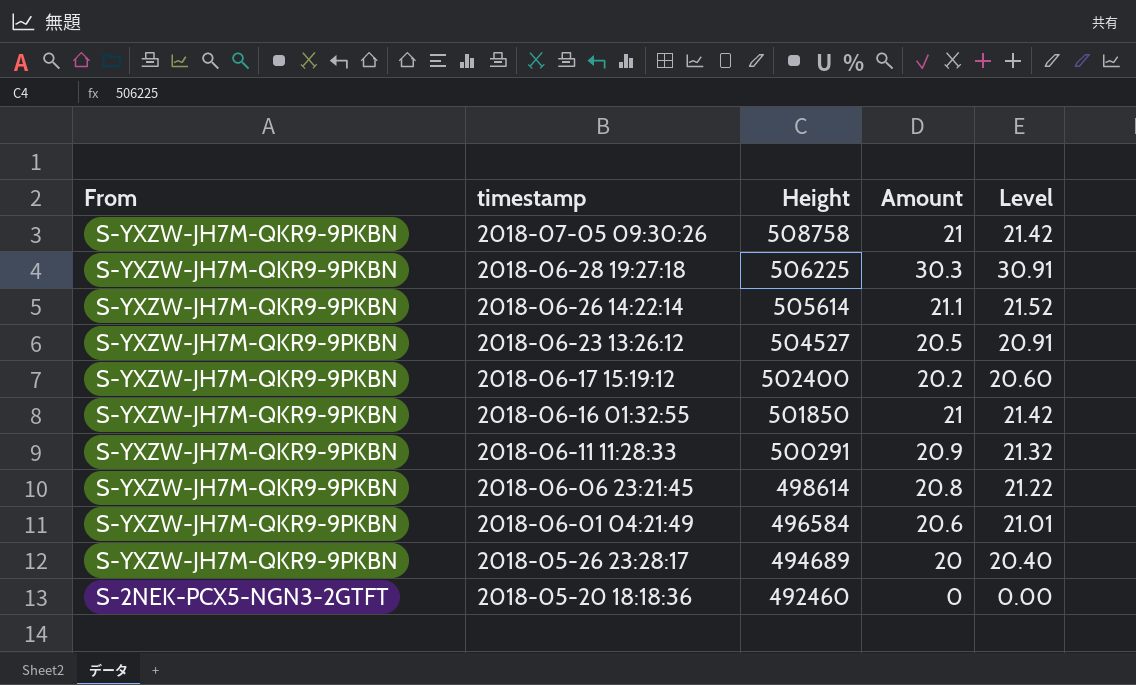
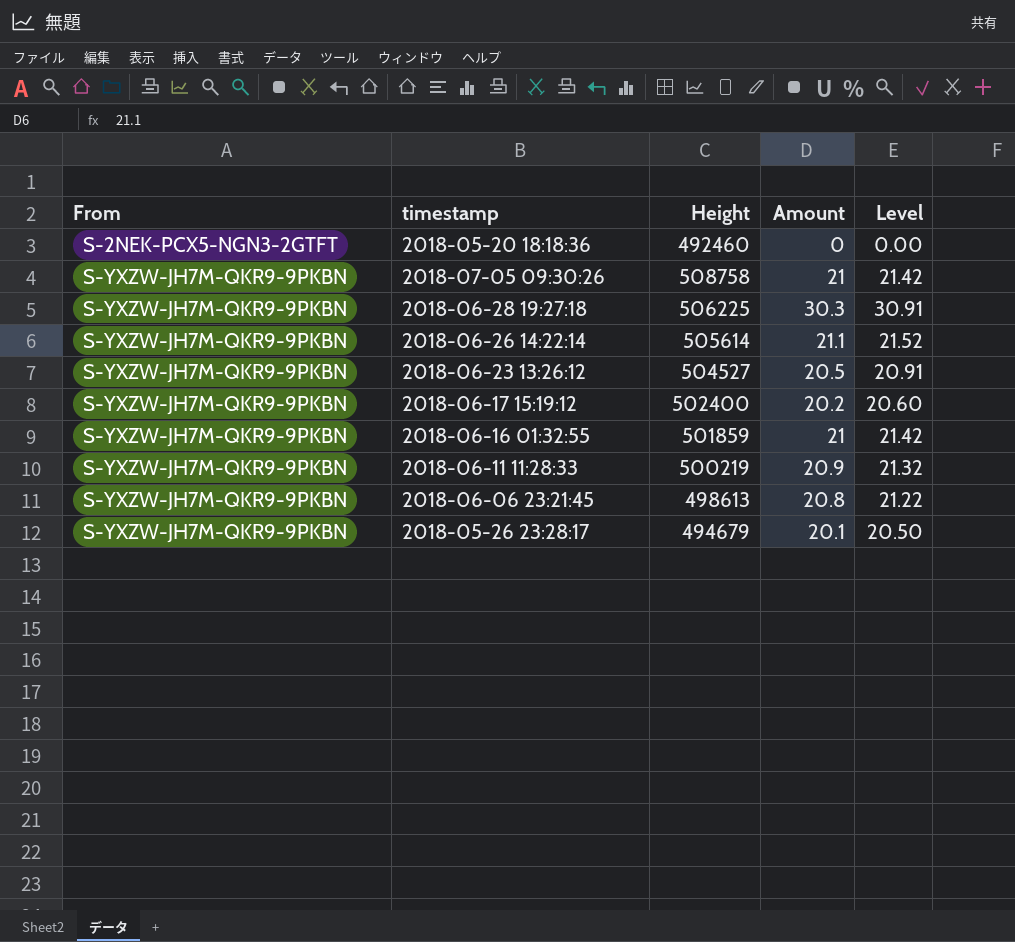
row order: From descending -> From ascending
row 2018-06-01 04:21:49: S-YXZW-JH7M-QKR9-9PKBN | 496584 | 20.6 | 21.01 -> none
2018-06-16 01:32:55 | Height: 501850 -> 501859
2018-06-11 11:28:33 | Height: 500291 -> 500219
2018-06-06 23:21:45 | Height: 498614 -> 498613
2018-05-26 23:28:17 | Height: 494689 -> 494679
2018-05-26 23:28:17 | Amount: 20 -> 20.1
2018-05-26 23:28:17 | Level: 20.40 -> 20.50

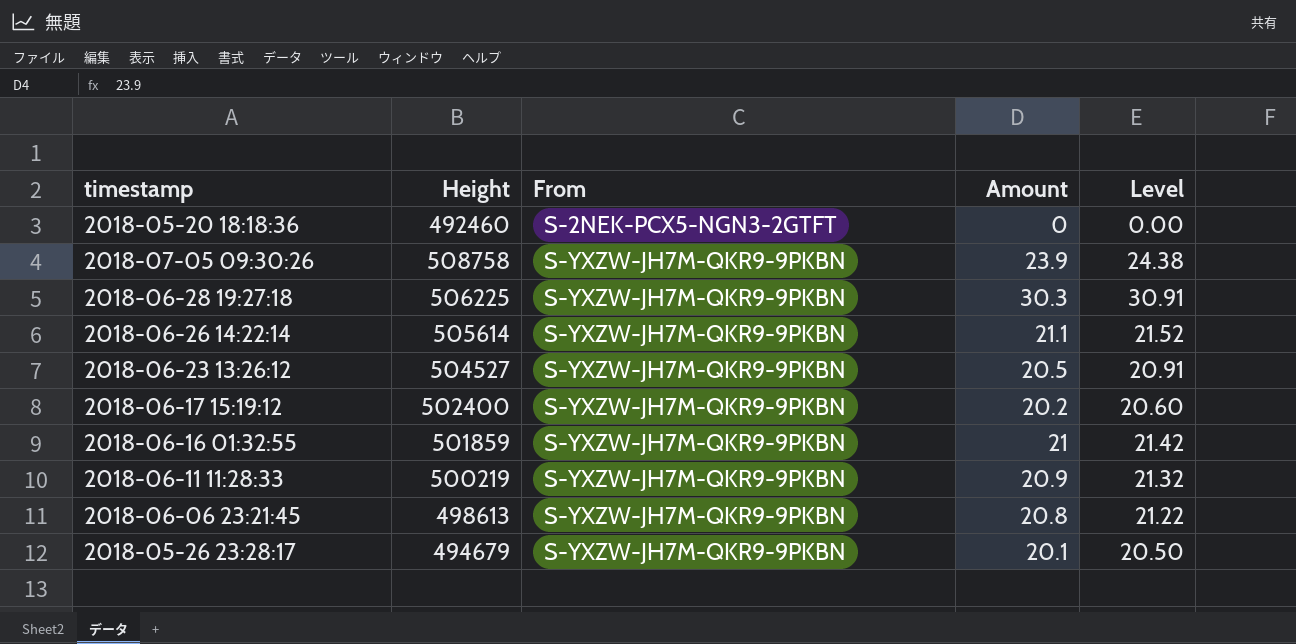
column From | position: 1 -> 3
2018-07-05 09:30:26 | Amount: 21 -> 23.9
2018-07-05 09:30:26 | Level: 21.42 -> 24.38

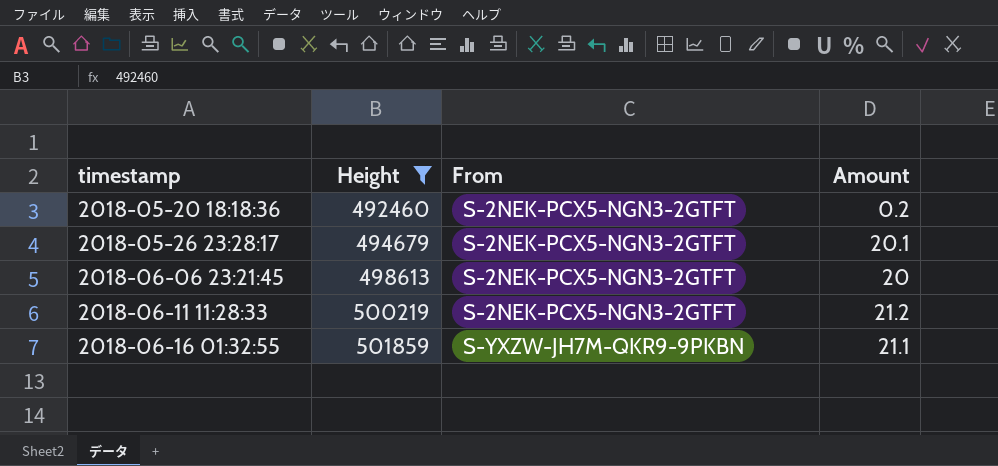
filter: none -> Height <= 501859
row order: From ascending -> timestamp ascending
column Level | formula: [Amount] * 1.02 -> none
2018-05-20 18:18:36 | Amount: 0 -> 0.2
2018-05-26 23:28:17 | From: S-YXZW-JH7M-QKR9-9PKBN -> S-2NEK-PCX5-NGN3-2GTFT
2018-06-06 23:21:45 | From: S-YXZW-JH7M-QKR9-9PKBN -> S-2NEK-PCX5-NGN3-2GTFT
2018-06-06 23:21:45 | Amount: 20.8 -> 20
2018-06-11 11:28:33 | From: S-YXZW-JH7M-QKR9-9PKBN -> S-2NEK-PCX5-NGN3-2GTFT
2018-06-11 11:28:33 | Amount: 20.9 -> 21.2
2018-06-16 01:32:55 | Amount: 21 -> 21.1

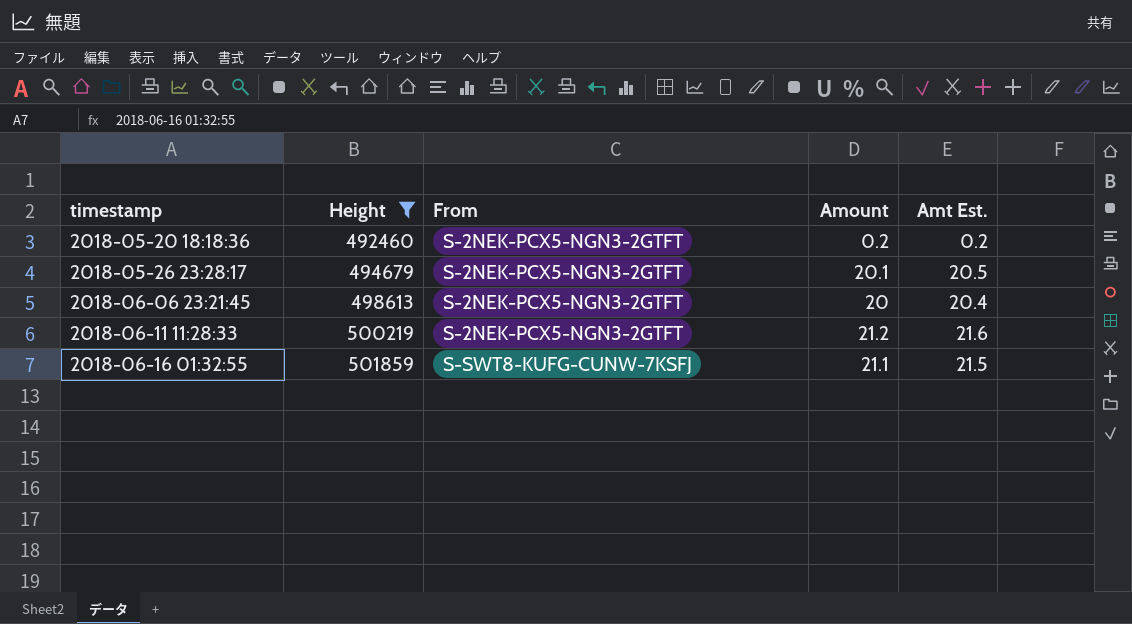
column Amt Est. | formula: none -> [Amount] * 1.02
2018-06-16 01:32:55 | From: S-YXZW-JH7M-QKR9-9PKBN -> S-SWT8-KUFG-CUNW-7KSFJ

